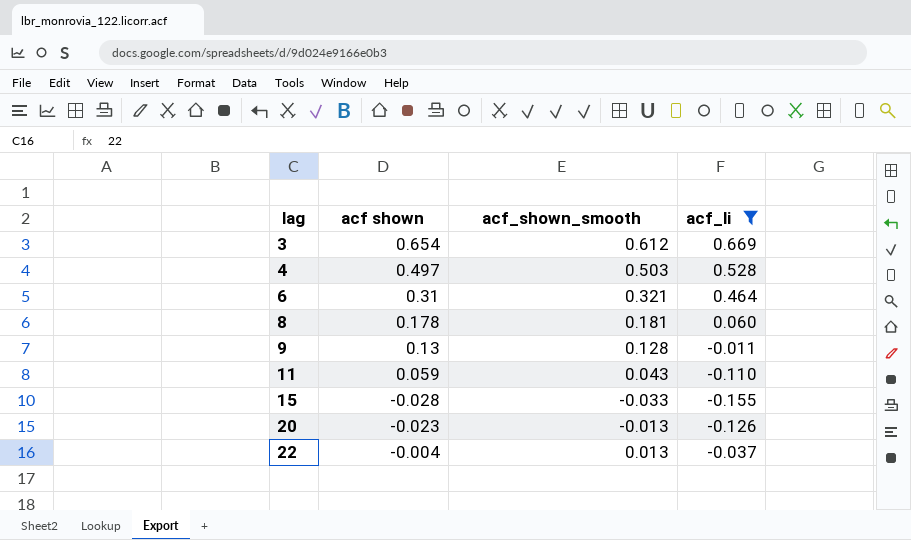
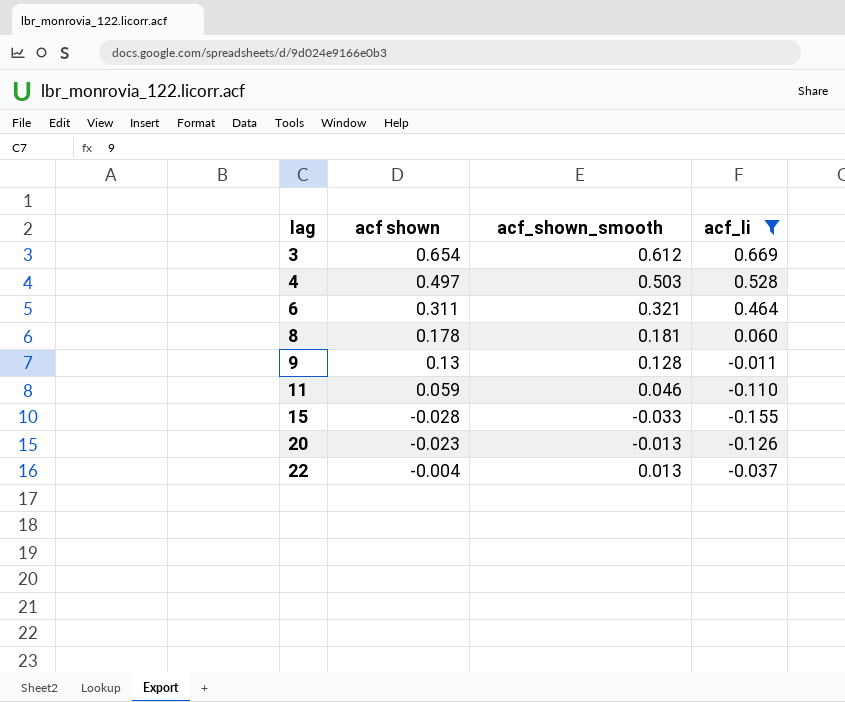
6 | acf shown: 0.31 -> 0.311
11 | acf_shown_smooth: 0.043 -> 0.046

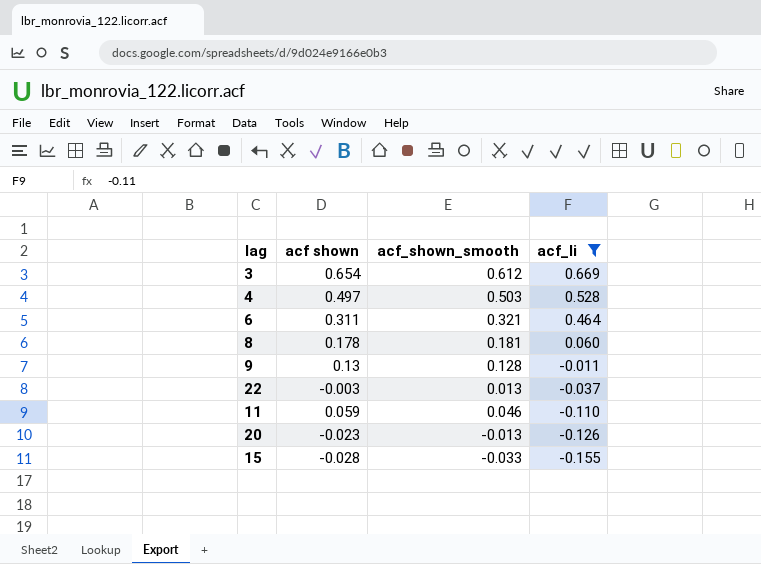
row order: lag ascending -> acf_li descending
22 | acf shown: -0.004 -> -0.003

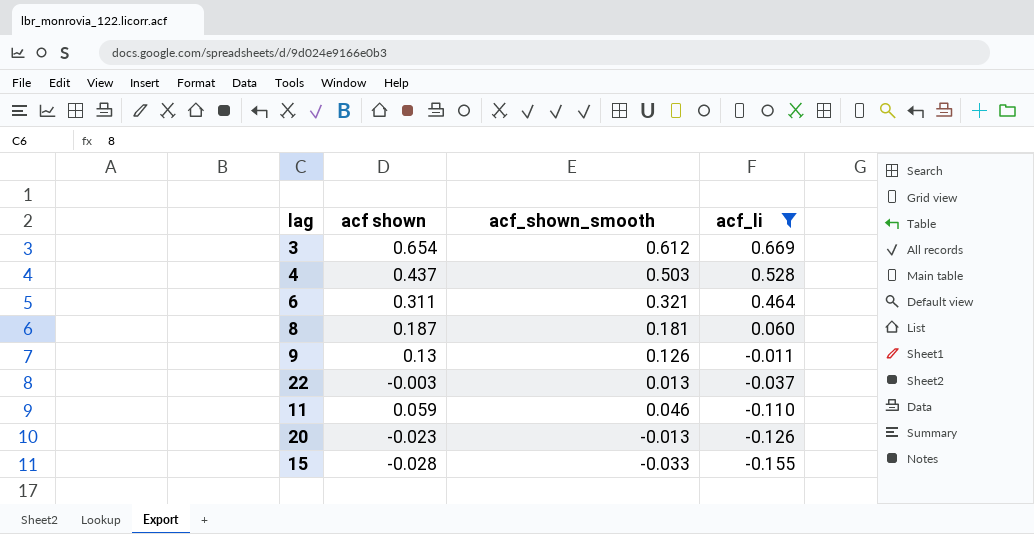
4 | acf shown: 0.497 -> 0.437
8 | acf shown: 0.178 -> 0.187
9 | acf_shown_smooth: 0.128 -> 0.126

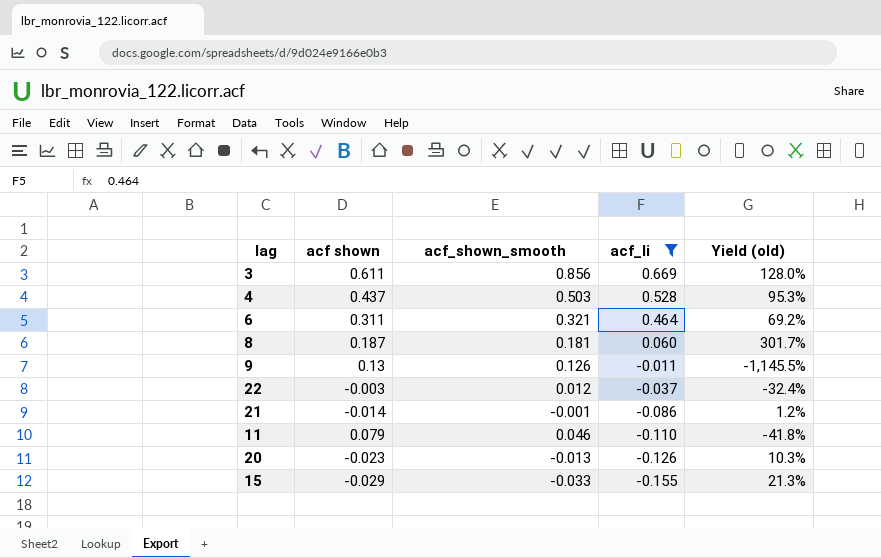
column Yield (old) | formula: none -> [acf_shown_smooth] / [acf_li]
3 | acf shown: 0.654 -> 0.611
3 | acf_shown_smooth: 0.612 -> 0.856
22 | acf_shown_smooth: 0.013 -> 0.012
row 21: none -> -0.014 | -0.001 | -0.086 | 1.2%
11 | acf shown: 0.059 -> 0.079
15 | acf shown: -0.028 -> -0.029

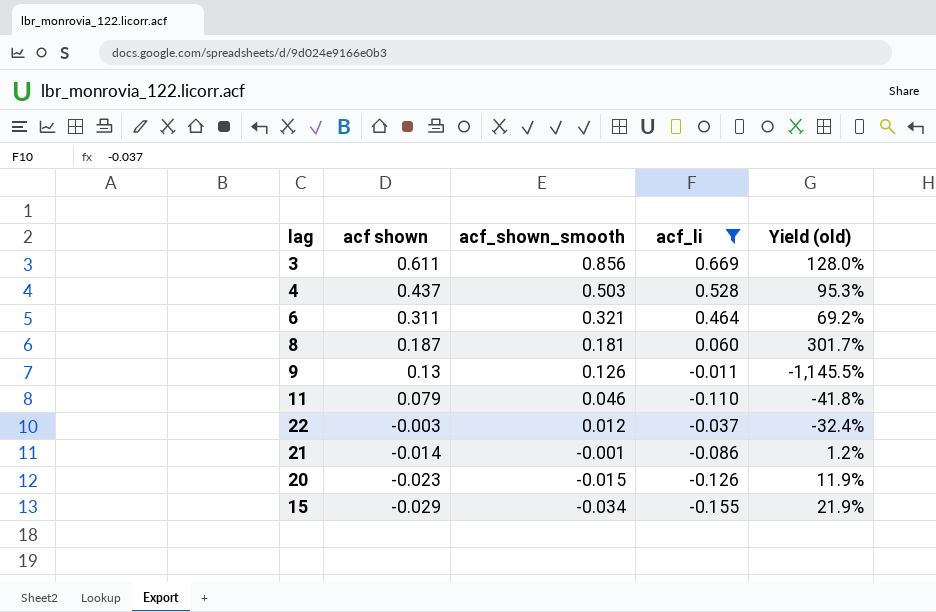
row order: acf_li descending -> acf shown descending
20 | acf_shown_smooth: -0.013 -> -0.015
20 | Yield (old): 10.3% -> 11.9%
15 | acf_shown_smooth: -0.033 -> -0.034
15 | Yield (old): 21.3% -> 21.9%

